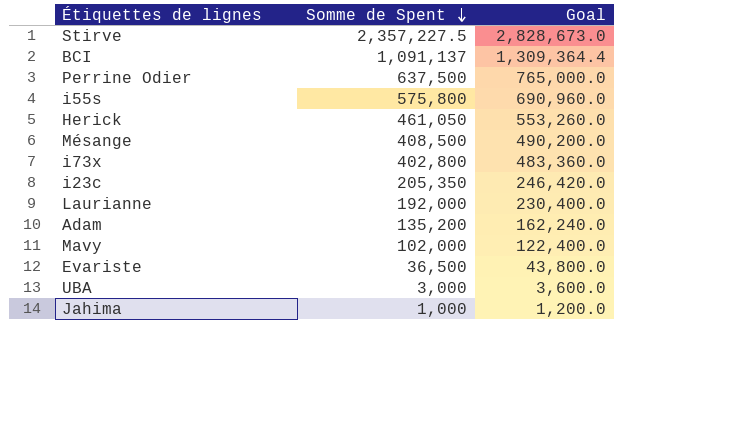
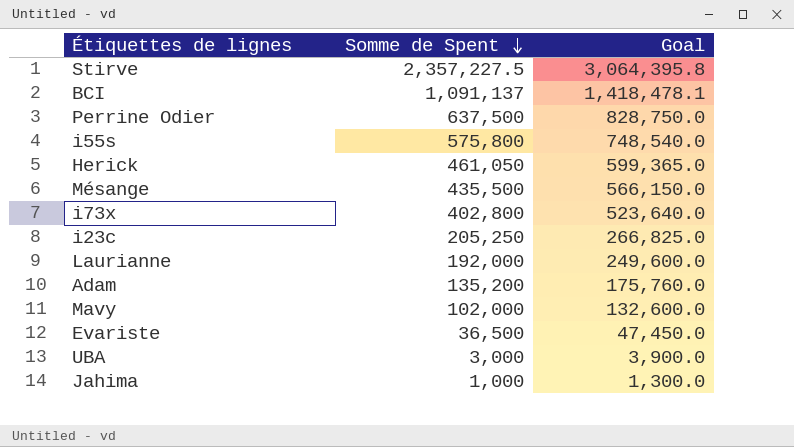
column Goal | formula: [Somme de Spent] * 1.2 -> [Somme de Spent] * 1.3
Mésange | Somme de Spent: 408,500 -> 435,500
i23c | Somme de Spent: 205,350 -> 205,250

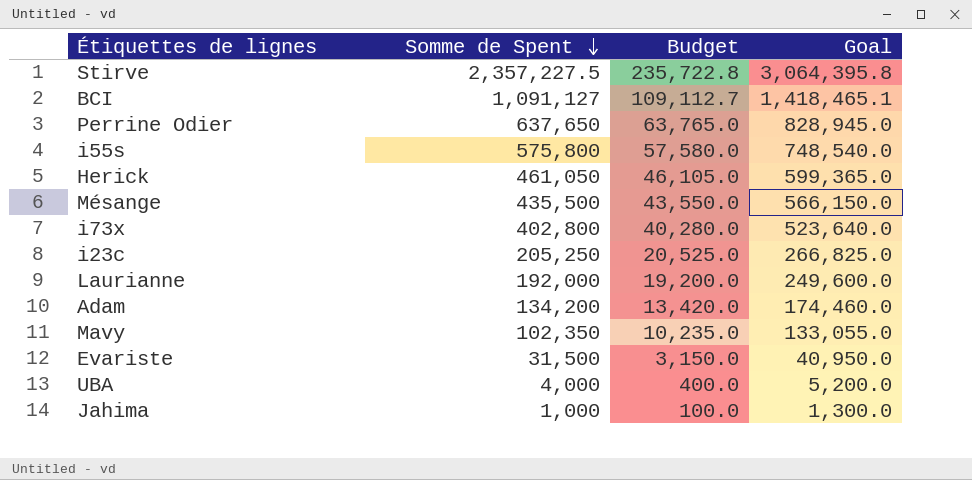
column Budget | formula: none -> [Somme de Spent] * 0.1
BCI | Somme de Spent: 1,091,137 -> 1,091,127
BCI | Goal: 1,418,478.1 -> 1,418,465.1
Perrine Odier | Somme de Spent: 637,500 -> 637,650
Perrine Odier | Goal: 828,750.0 -> 828,945.0
Adam | Somme de Spent: 135,200 -> 134,200
Adam | Goal: 175,760.0 -> 174,460.0
Mavy | Somme de Spent: 102,000 -> 102,350
Mavy | Goal: 132,600.0 -> 133,055.0
Evariste | Somme de Spent: 36,500 -> 31,500
Evariste | Goal: 47,450.0 -> 40,950.0
UBA | Somme de Spent: 3,000 -> 4,000
UBA | Goal: 3,900.0 -> 5,200.0

